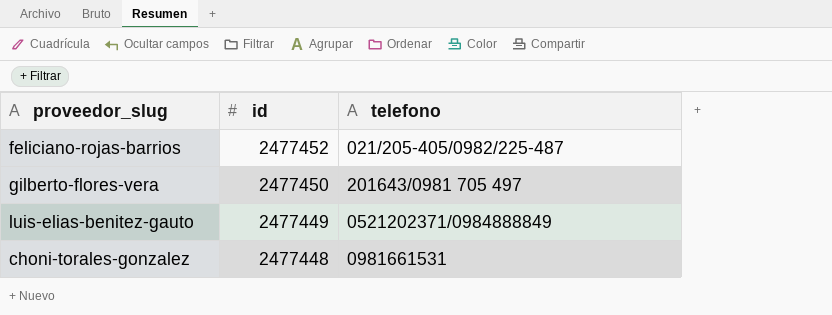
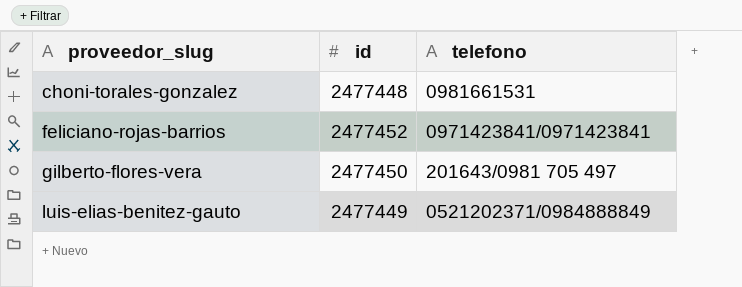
row order: id descending -> proveedor_slug ascending
feliciano-rojas-barrios | telefono: 021/205-405/0982/225-487 -> 0971423841/0971423841

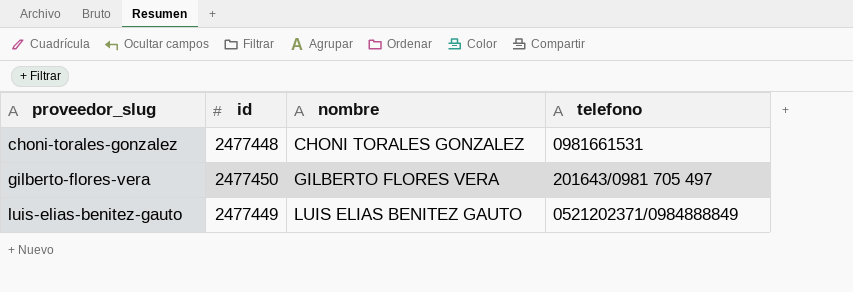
column nombre | position: none -> 3
row feliciano-rojas-barrios: 2477452 | 0971423841/0971423841 -> none

